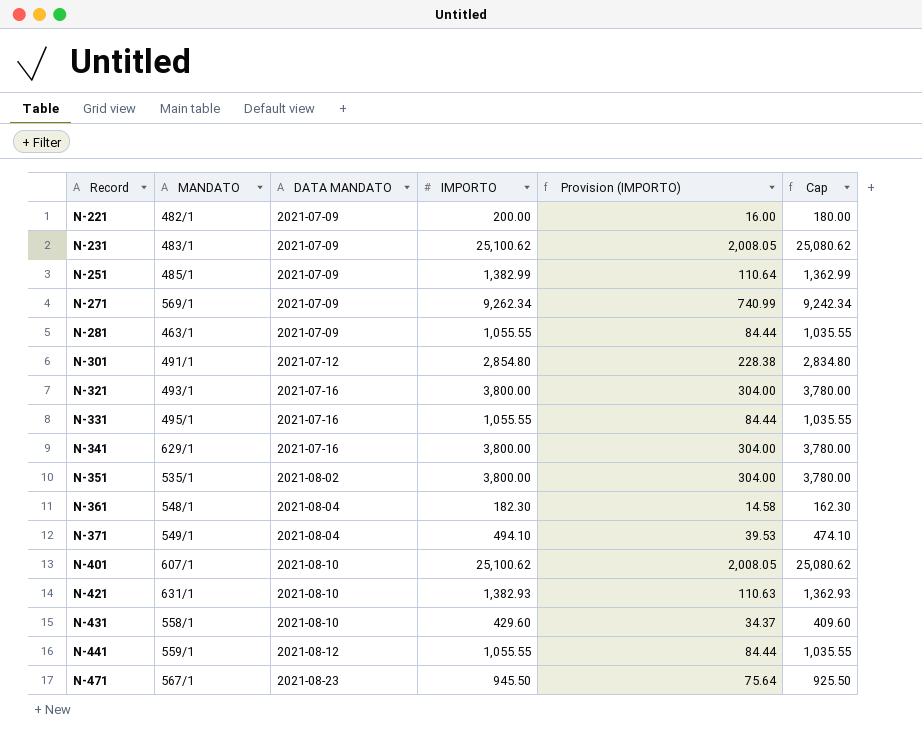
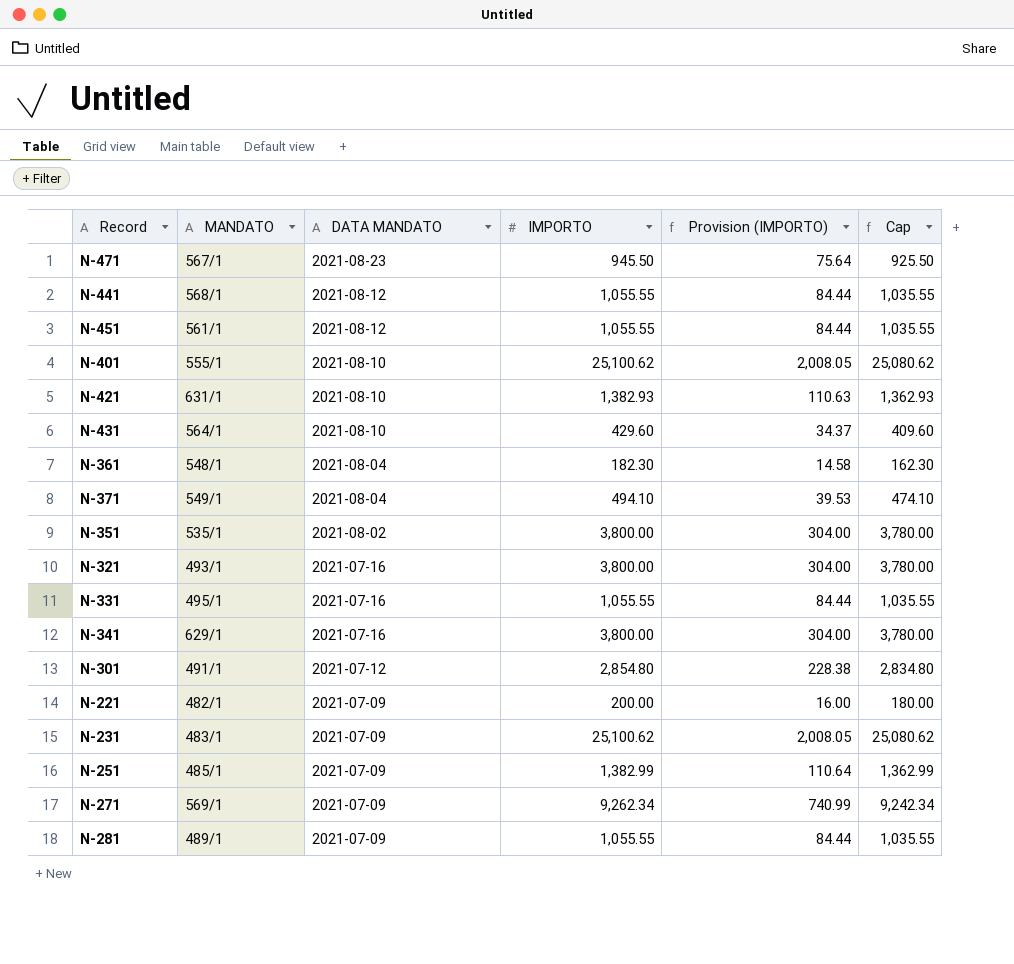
row order: Record ascending -> DATA MANDATO descending
N-441 | MANDATO: 559/1 -> 568/1
row N-451: none -> 561/1 | 2021-08-12 | 1,055.55 | 84.44 | 1,035.55
N-401 | MANDATO: 607/1 -> 555/1
N-431 | MANDATO: 558/1 -> 564/1
N-281 | MANDATO: 463/1 -> 489/1

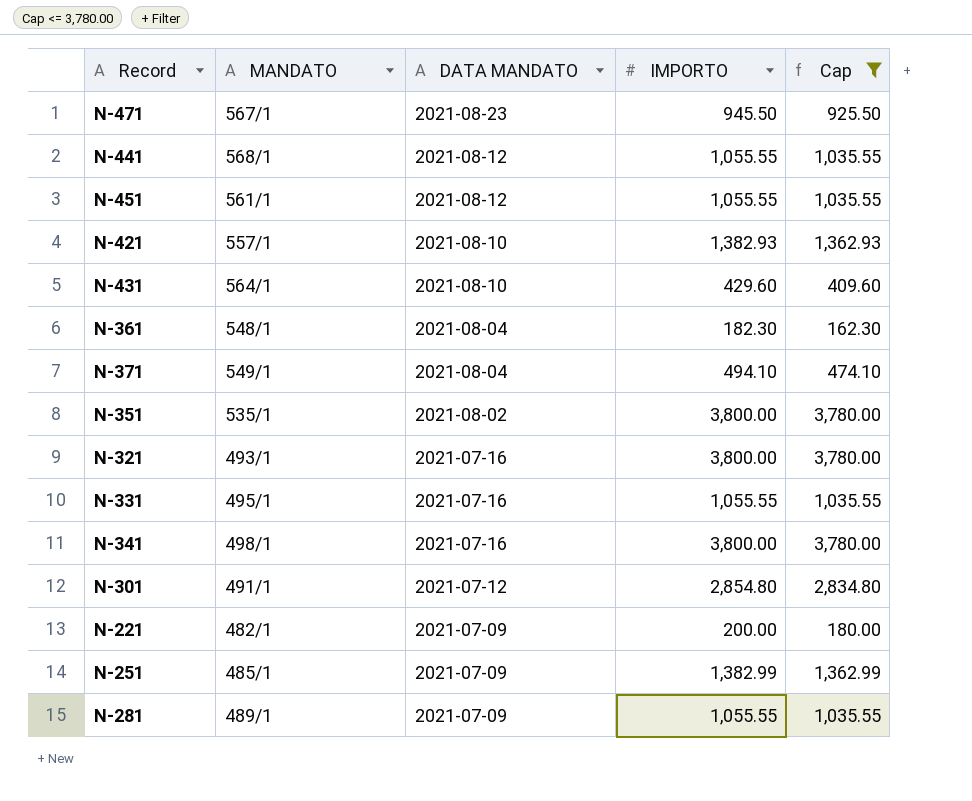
filter: none -> Cap <= 3,780.00
column Provision (IMPORTO) | formula: [IMPORTO] * 0.08 -> none
N-421 | MANDATO: 631/1 -> 557/1
N-341 | MANDATO: 629/1 -> 498/1

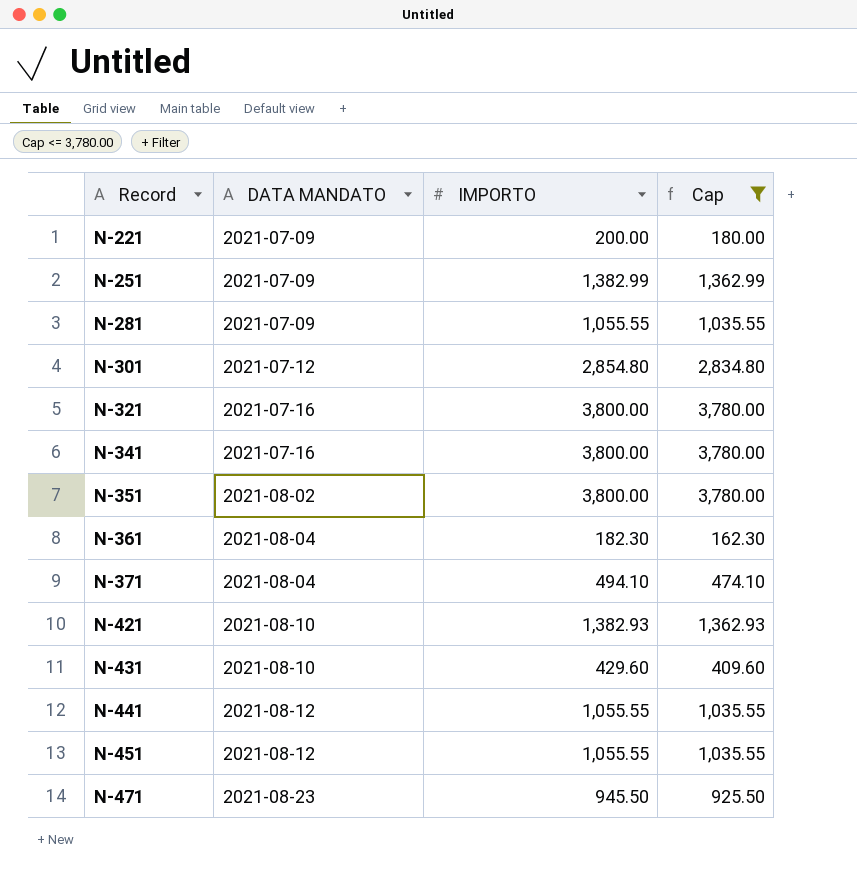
row order: DATA MANDATO descending -> Record ascending
column MANDATO | position: 2 -> none
row N-331: 495/1 | 2021-07-16 | 1,055.55 | 1,035.55 -> none

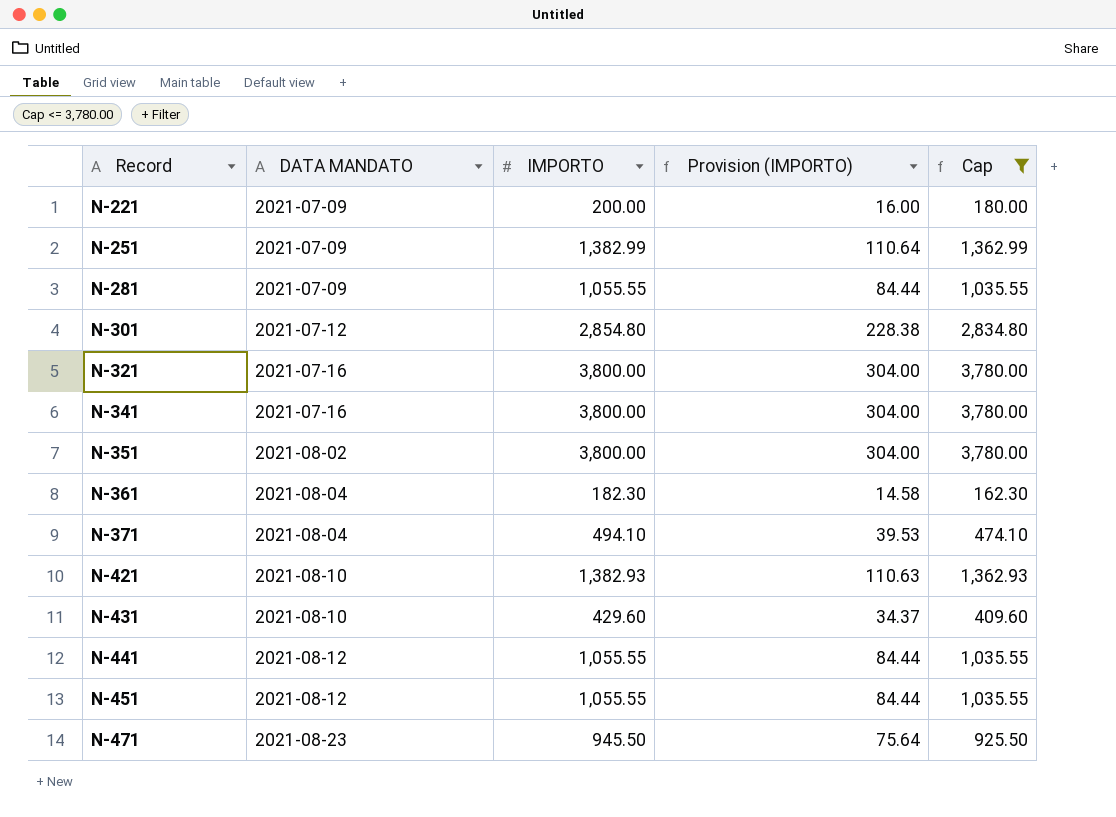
column Provision (IMPORTO) | formula: none -> [IMPORTO] * 0.08

